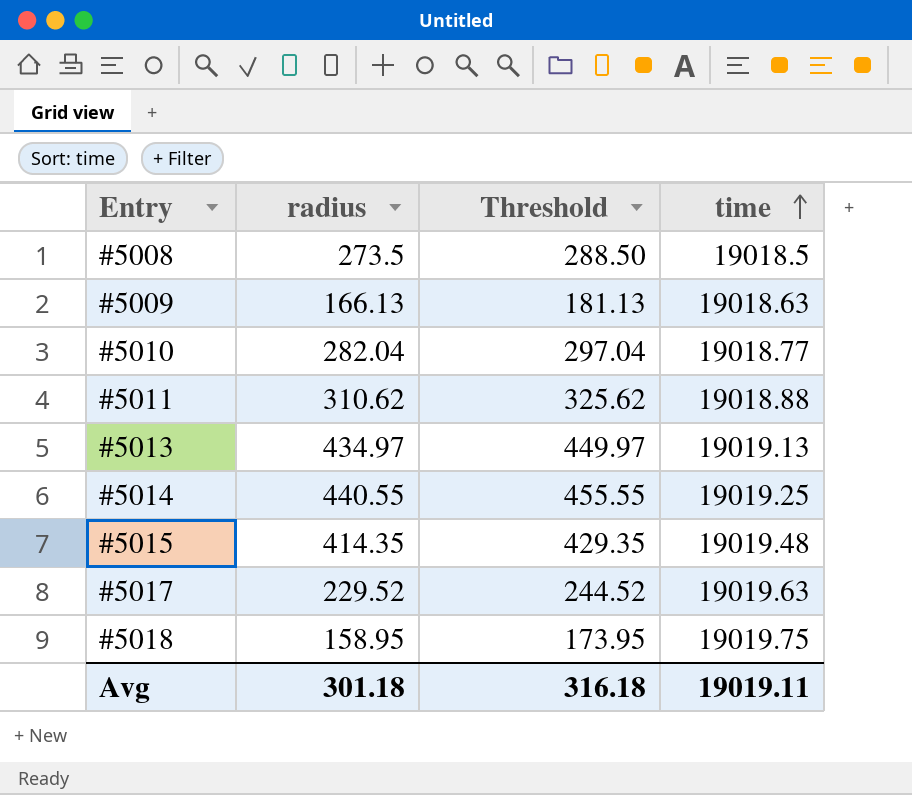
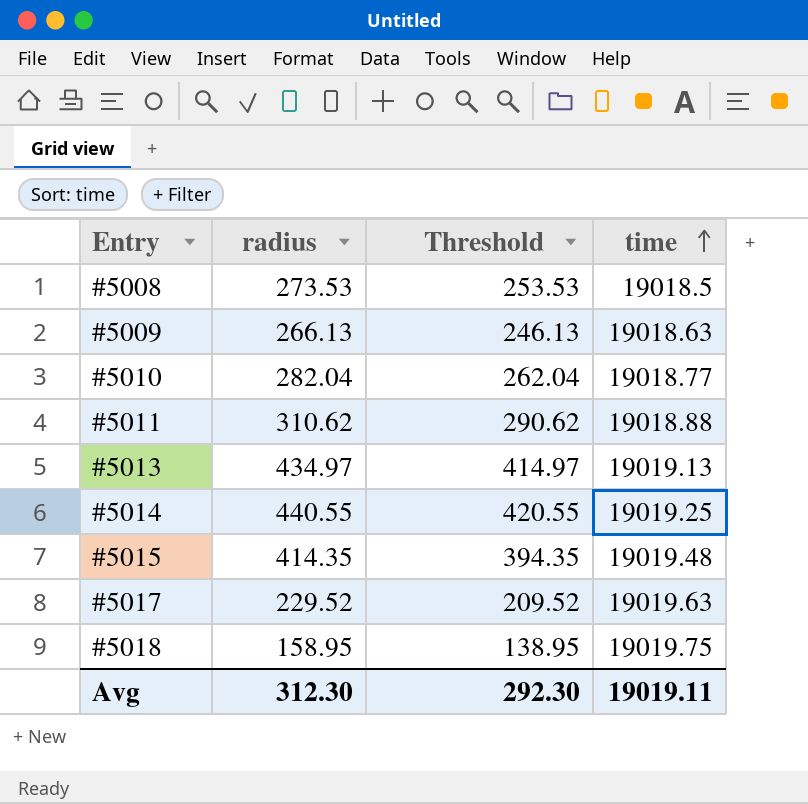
column Threshold | formula: [radius] + 15 -> [radius] - 20
#5008 | radius: 273.5 -> 273.53
#5009 | radius: 166.13 -> 266.13
Avg | radius: 301.18 -> 312.30
Avg | Threshold: 316.18 -> 292.30

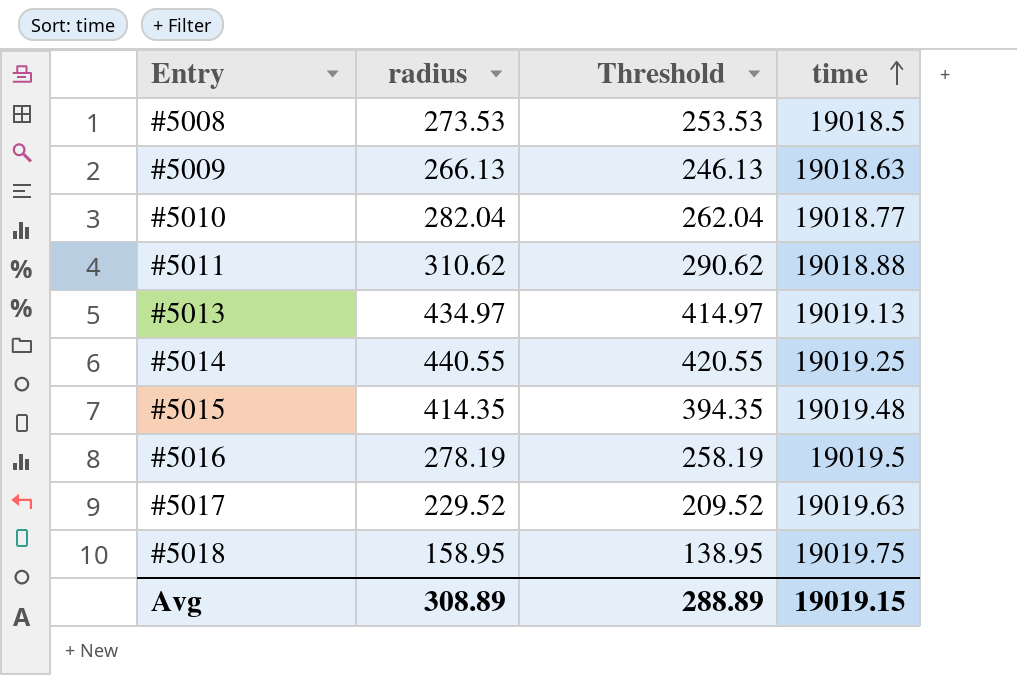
row #5016: none -> 278.19 | 258.19 | 19019.5
Avg | radius: 312.30 -> 308.89
Avg | Threshold: 292.30 -> 288.89
Avg | time: 19019.11 -> 19019.15

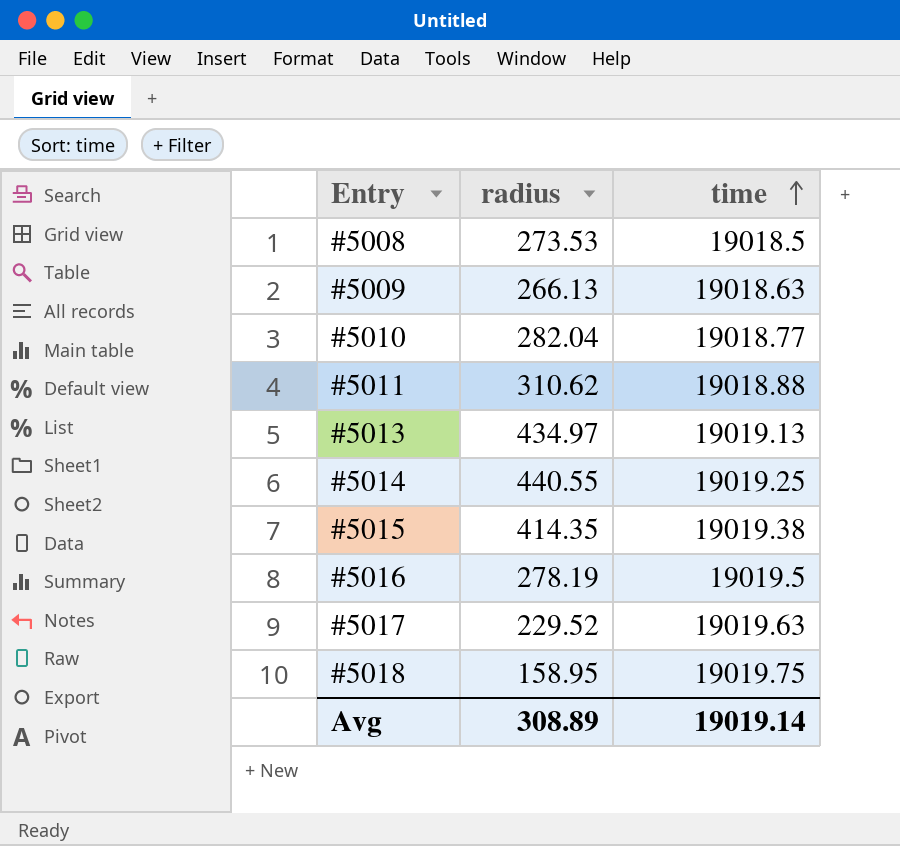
column Threshold | formula: [radius] - 20 -> none
#5015 | time: 19019.48 -> 19019.38
Avg | time: 19019.15 -> 19019.14

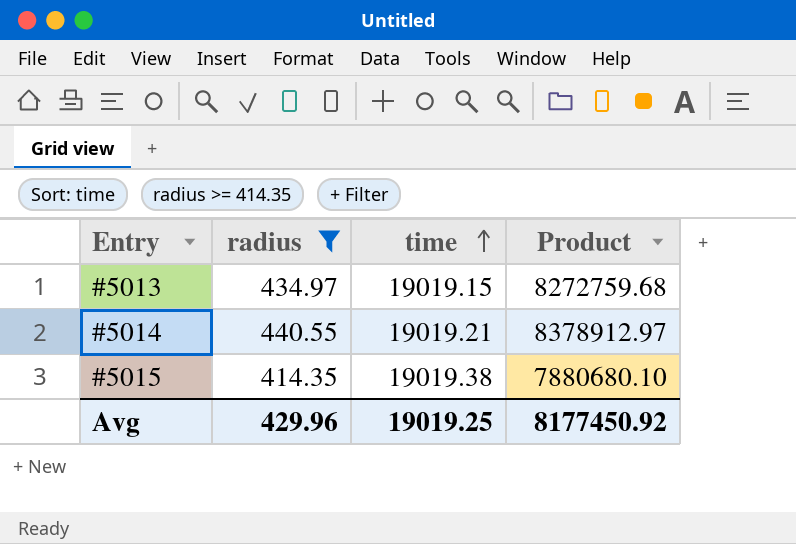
filter: none -> radius >= 414.35
column Product | formula: none -> [radius] * [time]
#5013 | time: 19019.13 -> 19019.15
#5014 | time: 19019.25 -> 19019.21
Avg | radius: 308.89 -> 429.96
Avg | time: 19019.14 -> 19019.25

